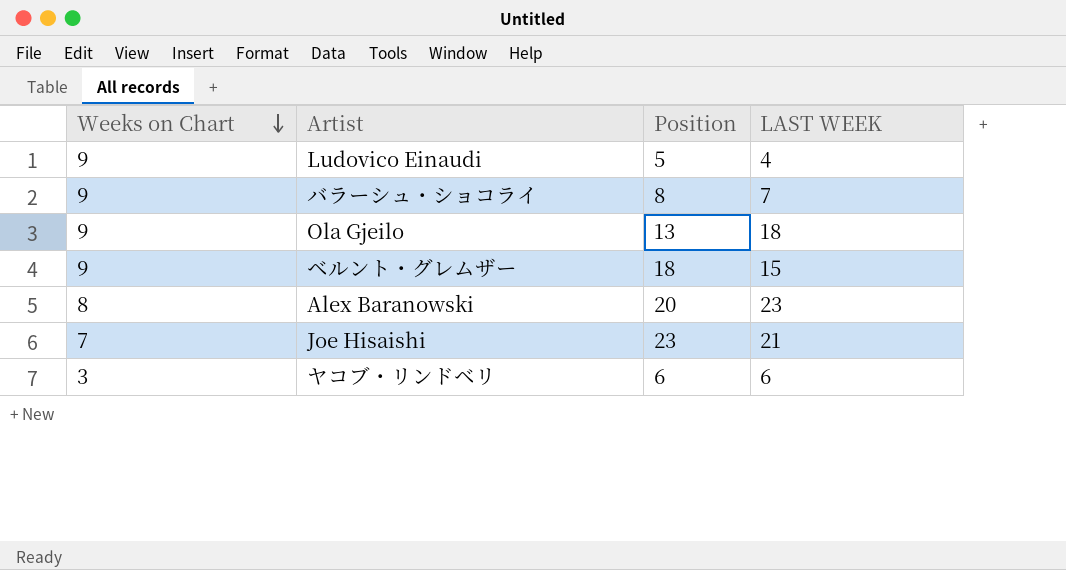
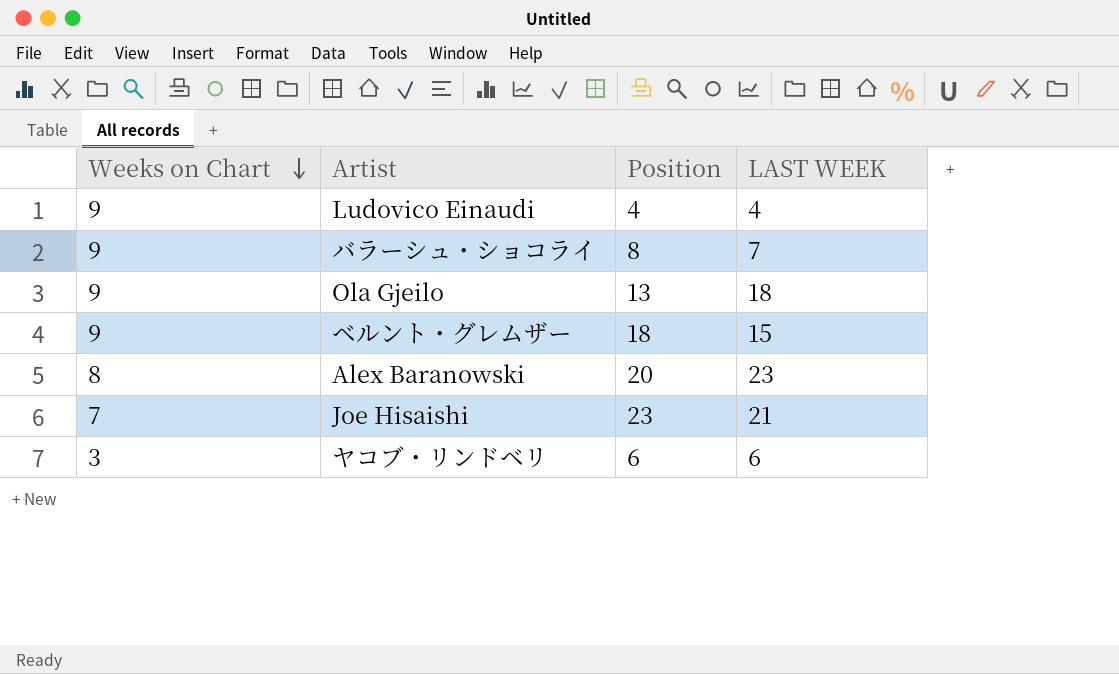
Ludovico Einaudi | Position: 5 -> 4

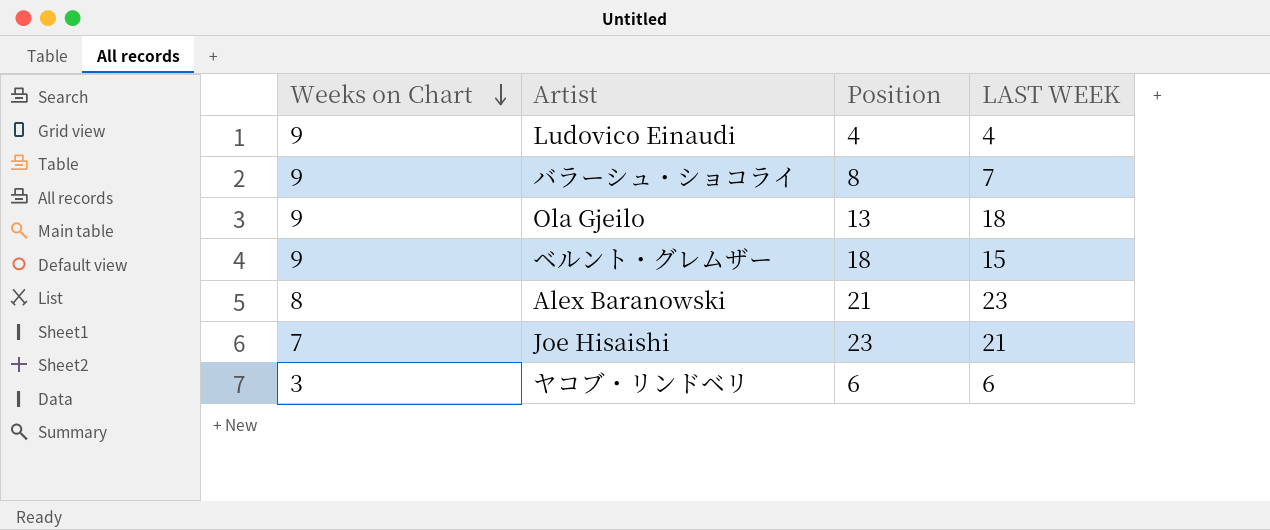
Alex Baranowski | Position: 20 -> 21

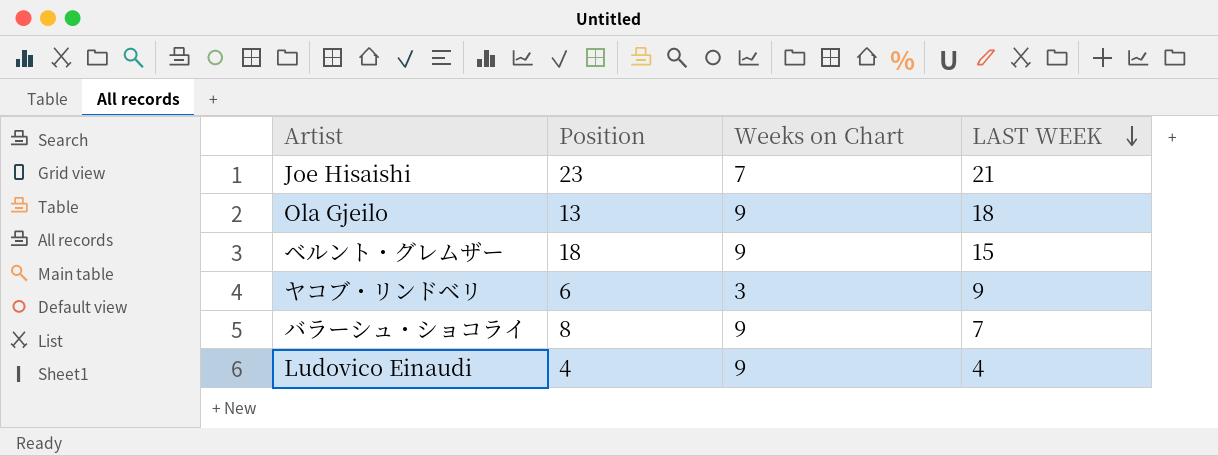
row order: Weeks on Chart descending -> LAST WEEK descending
column Weeks on Chart | position: 1 -> 3
row Alex Baranowski: 8 | 21 | 23 -> none
ヤコブ・リンドベリ | LAST WEEK: 6 -> 9

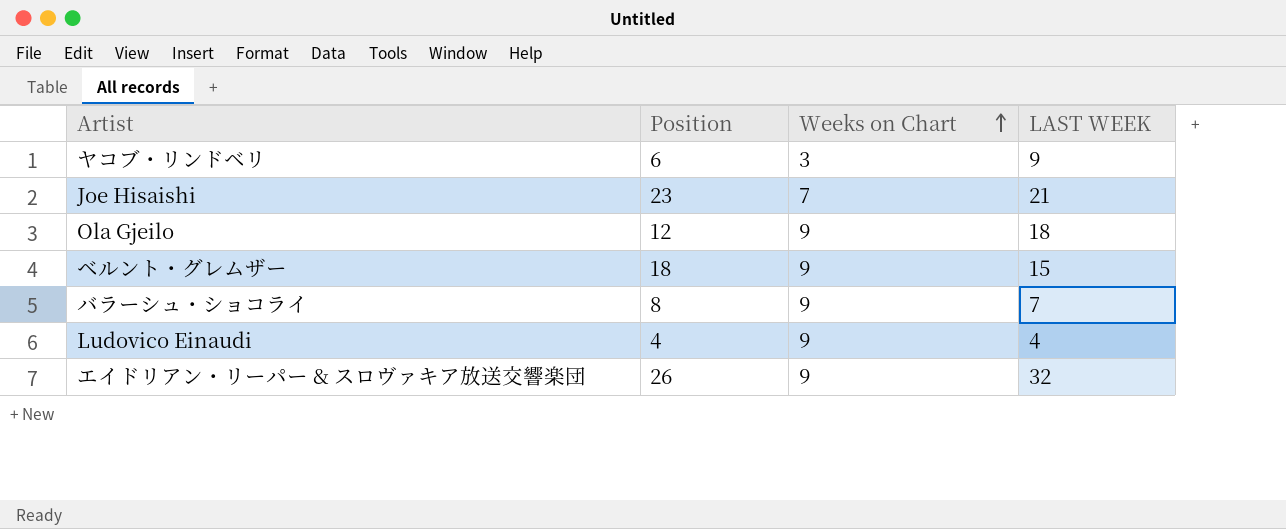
row order: LAST WEEK descending -> Weeks on Chart ascending
Ola Gjeilo | Position: 13 -> 12
row エイドリアン・リーパー & スロヴァキア放送交響楽団: none -> 26 | 9 | 32

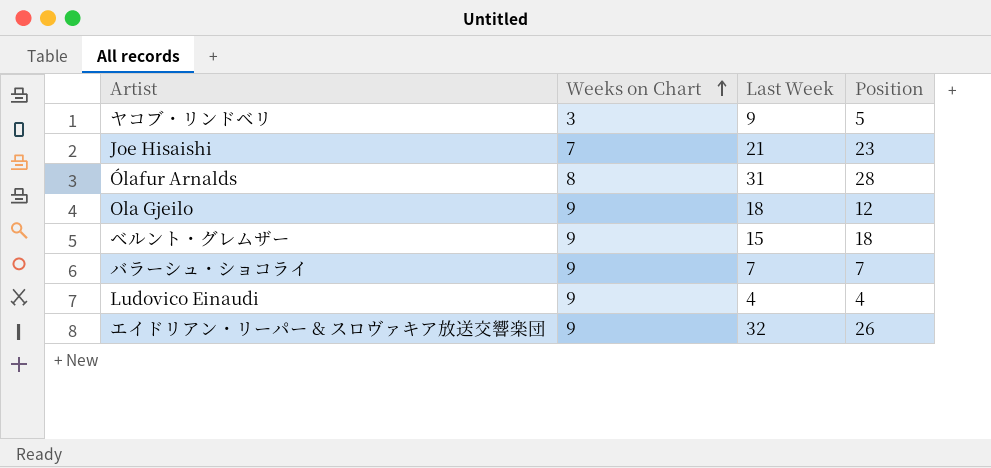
column name: LAST WEEK -> Last Week
column Position | position: 2 -> 4
ヤコブ・リンドベリ | Position: 6 -> 5
row Ólafur Arnalds: none -> 8 | 31 | 28
バラーシュ・ショコライ | Position: 8 -> 7

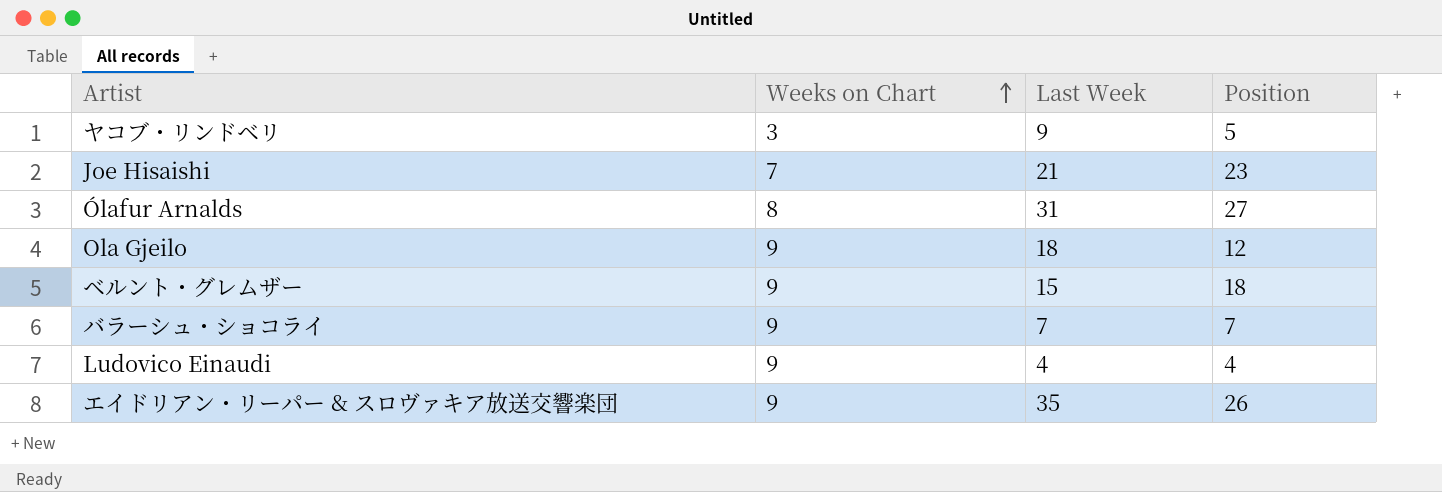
Ólafur Arnalds | Position: 28 -> 27
エイドリアン・リーパー & スロヴァキア放送交響楽団 | Last Week: 32 -> 35

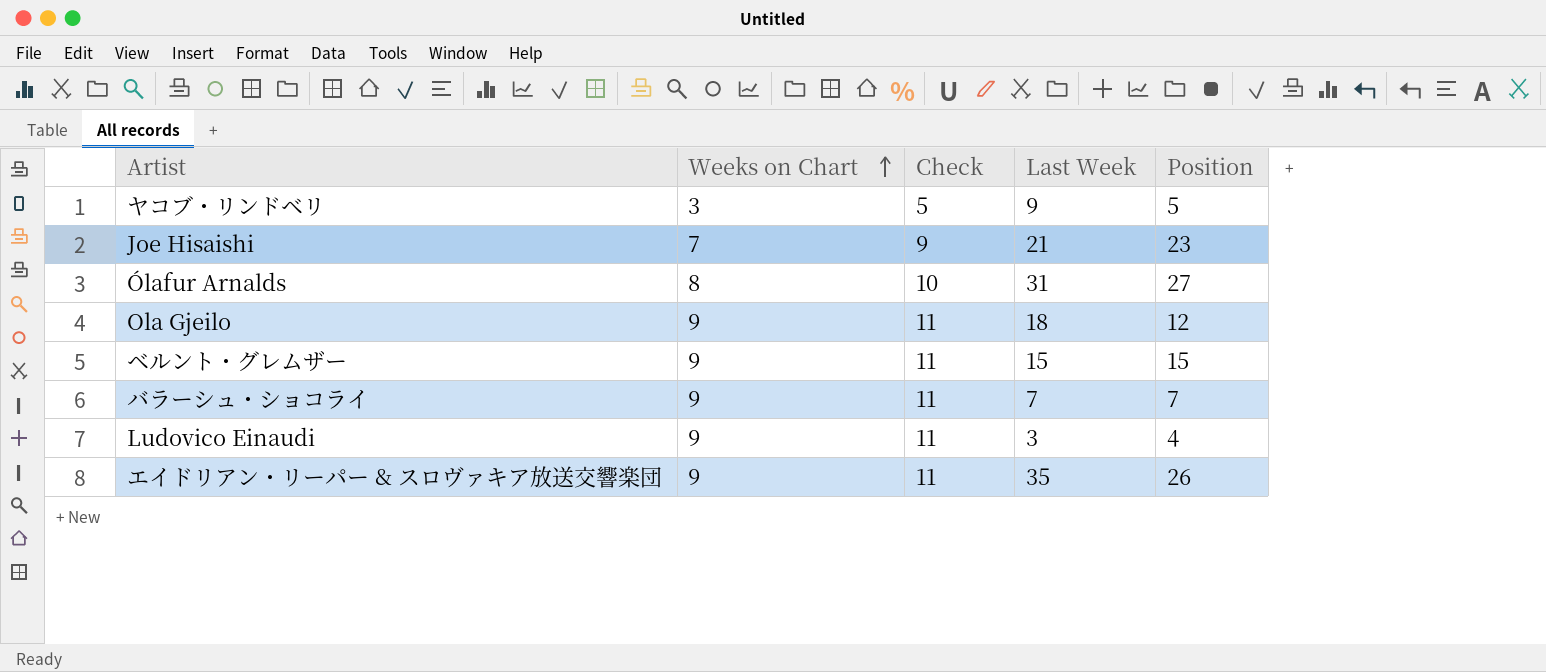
column Check | formula: none -> [Weeks on Chart] + 2
ベルント・グレムザー | Position: 18 -> 15
Ludovico Einaudi | Last Week: 4 -> 3

